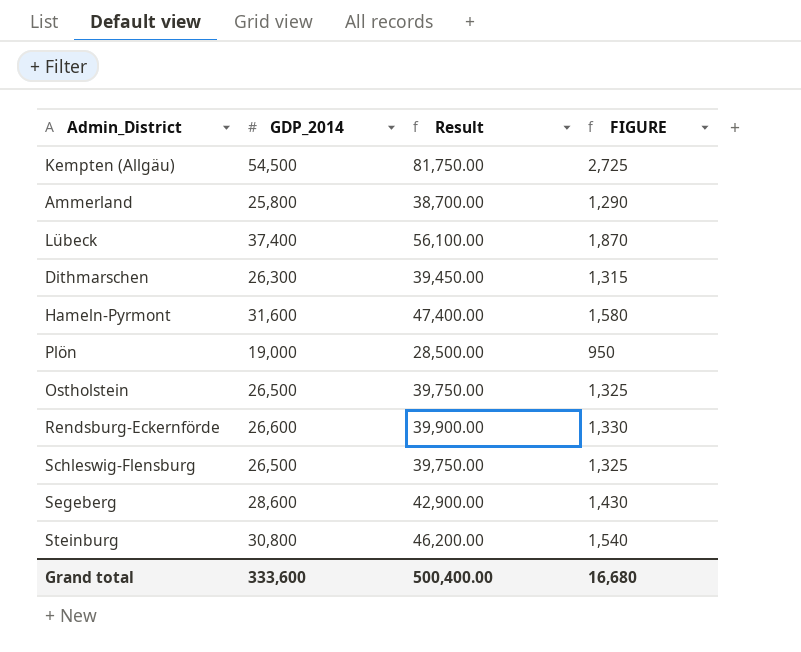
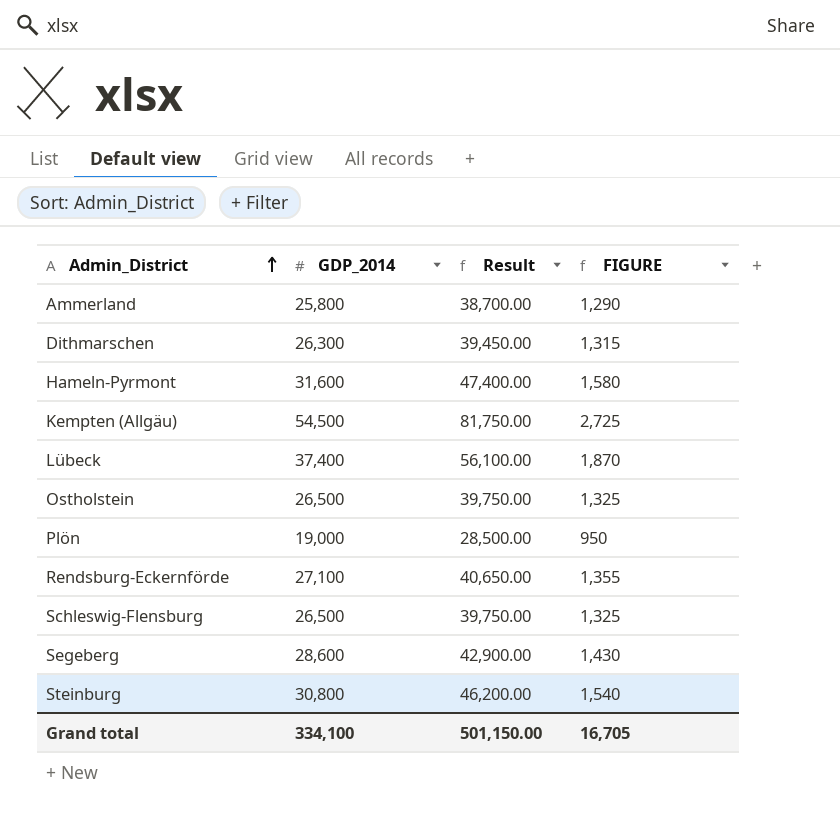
row order: none -> Admin_District ascending
Rendsburg-Eckernförde | GDP_2014: 26,600 -> 27,100
Rendsburg-Eckernförde | Result: 39,900.00 -> 40,650.00
Rendsburg-Eckernförde | FIGURE: 1,330 -> 1,355
Grand total | GDP_2014: 333,600 -> 334,100
Grand total | Result: 500,400.00 -> 501,150.00
Grand total | FIGURE: 16,680 -> 16,705

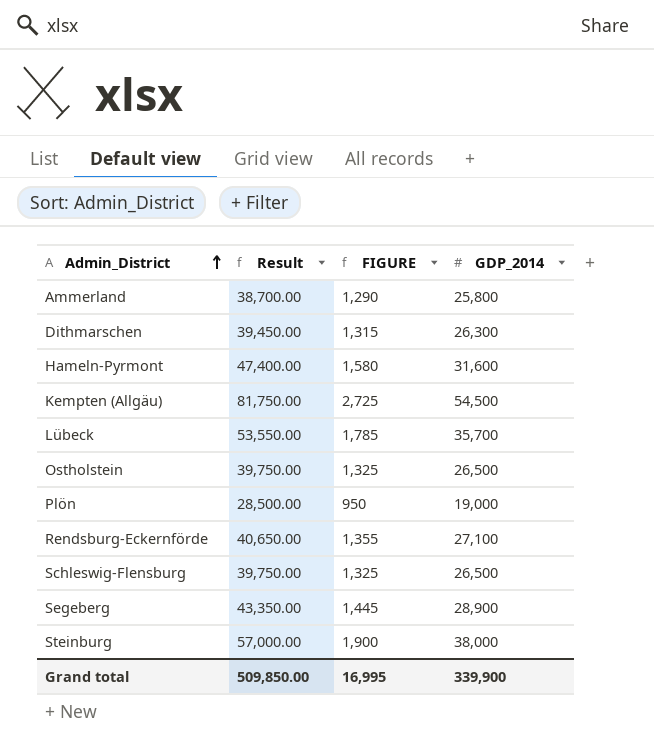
column GDP_2014 | position: 2 -> 4
Lübeck | Result: 56,100.00 -> 53,550.00
Lübeck | FIGURE: 1,870 -> 1,785
Lübeck | GDP_2014: 37,400 -> 35,700
Segeberg | Result: 42,900.00 -> 43,350.00
Segeberg | FIGURE: 1,430 -> 1,445
Segeberg | GDP_2014: 28,600 -> 28,900
Steinburg | Result: 46,200.00 -> 57,000.00
Steinburg | FIGURE: 1,540 -> 1,900
Steinburg | GDP_2014: 30,800 -> 38,000
Grand total | Result: 501,150.00 -> 509,850.00
Grand total | FIGURE: 16,705 -> 16,995
Grand total | GDP_2014: 334,100 -> 339,900

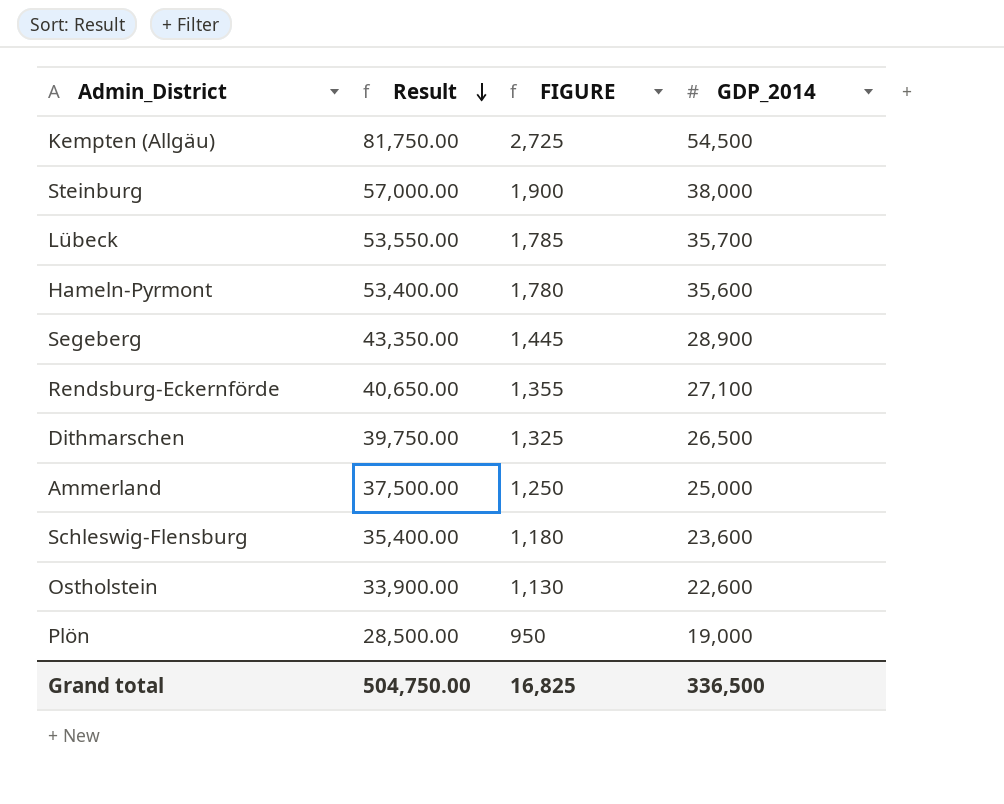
row order: Admin_District ascending -> Result descending
Hameln-Pyrmont | Result: 47,400.00 -> 53,400.00
Hameln-Pyrmont | FIGURE: 1,580 -> 1,780
Hameln-Pyrmont | GDP_2014: 31,600 -> 35,600
Dithmarschen | Result: 39,450.00 -> 39,750.00
Dithmarschen | FIGURE: 1,315 -> 1,325
Dithmarschen | GDP_2014: 26,300 -> 26,500
Ammerland | Result: 38,700.00 -> 37,500.00
Ammerland | FIGURE: 1,290 -> 1,250
Ammerland | GDP_2014: 25,800 -> 25,000
Schleswig-Flensburg | Result: 39,750.00 -> 35,400.00
Schleswig-Flensburg | FIGURE: 1,325 -> 1,180
Schleswig-Flensburg | GDP_2014: 26,500 -> 23,600
Ostholstein | Result: 39,750.00 -> 33,900.00
Ostholstein | FIGURE: 1,325 -> 1,130
Ostholstein | GDP_2014: 26,500 -> 22,600
Grand total | Result: 509,850.00 -> 504,750.00
Grand total | FIGURE: 16,995 -> 16,825
Grand total | GDP_2014: 339,900 -> 336,500

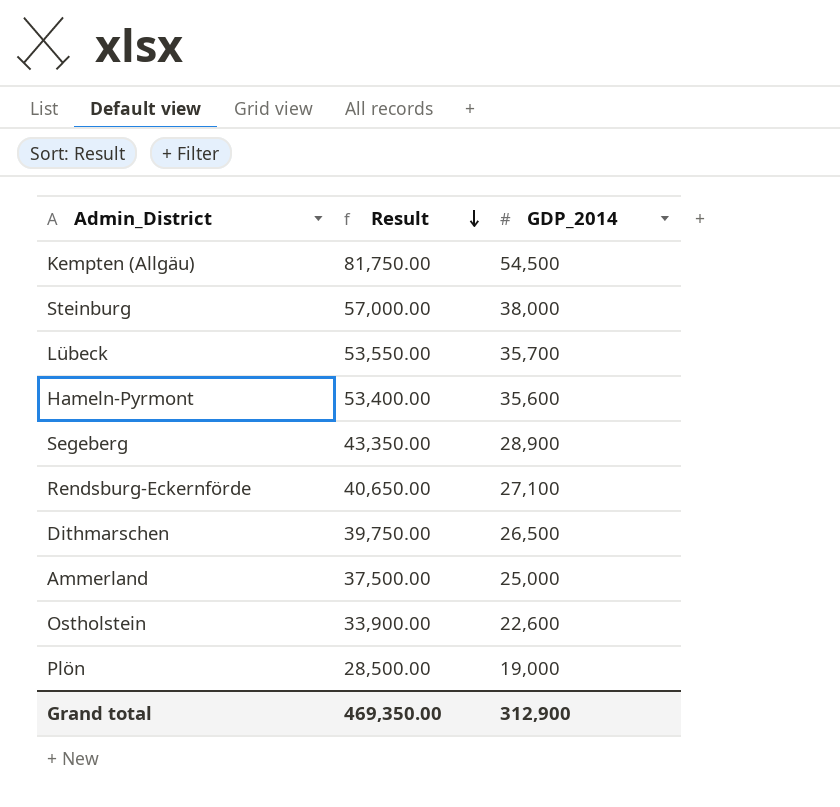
column FIGURE | formula: [GDP_2014] * 0.05 -> none
row Schleswig-Flensburg: 35,400.00 | 1,180 | 23,600 -> none
Grand total | Result: 504,750.00 -> 469,350.00
Grand total | GDP_2014: 336,500 -> 312,900

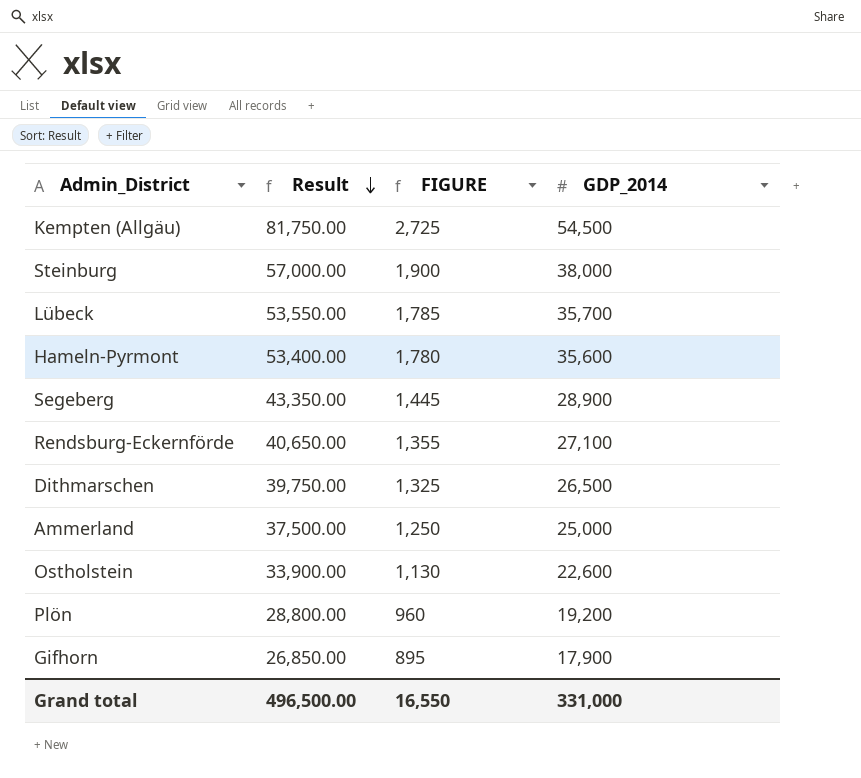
column FIGURE | formula: none -> [GDP_2014] * 0.05
Plön | Result: 28,500.00 -> 28,800.00
Plön | GDP_2014: 19,000 -> 19,200
row Gifhorn: none -> 26,850.00 | 895 | 17,900
Grand total | Result: 469,350.00 -> 496,500.00
Grand total | GDP_2014: 312,900 -> 331,000

